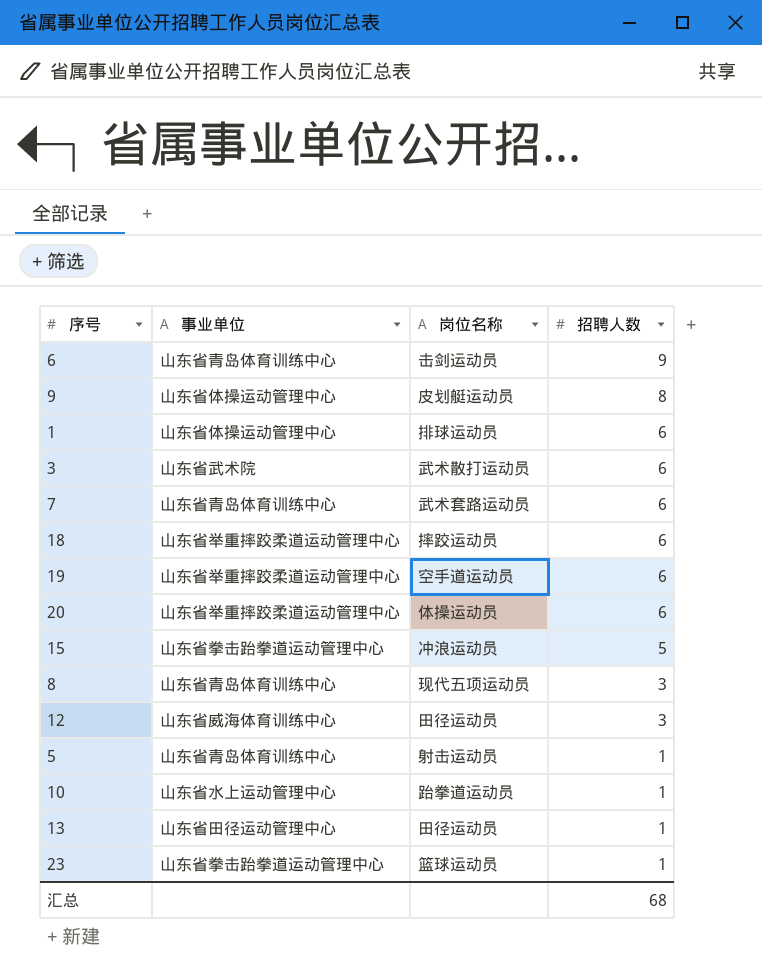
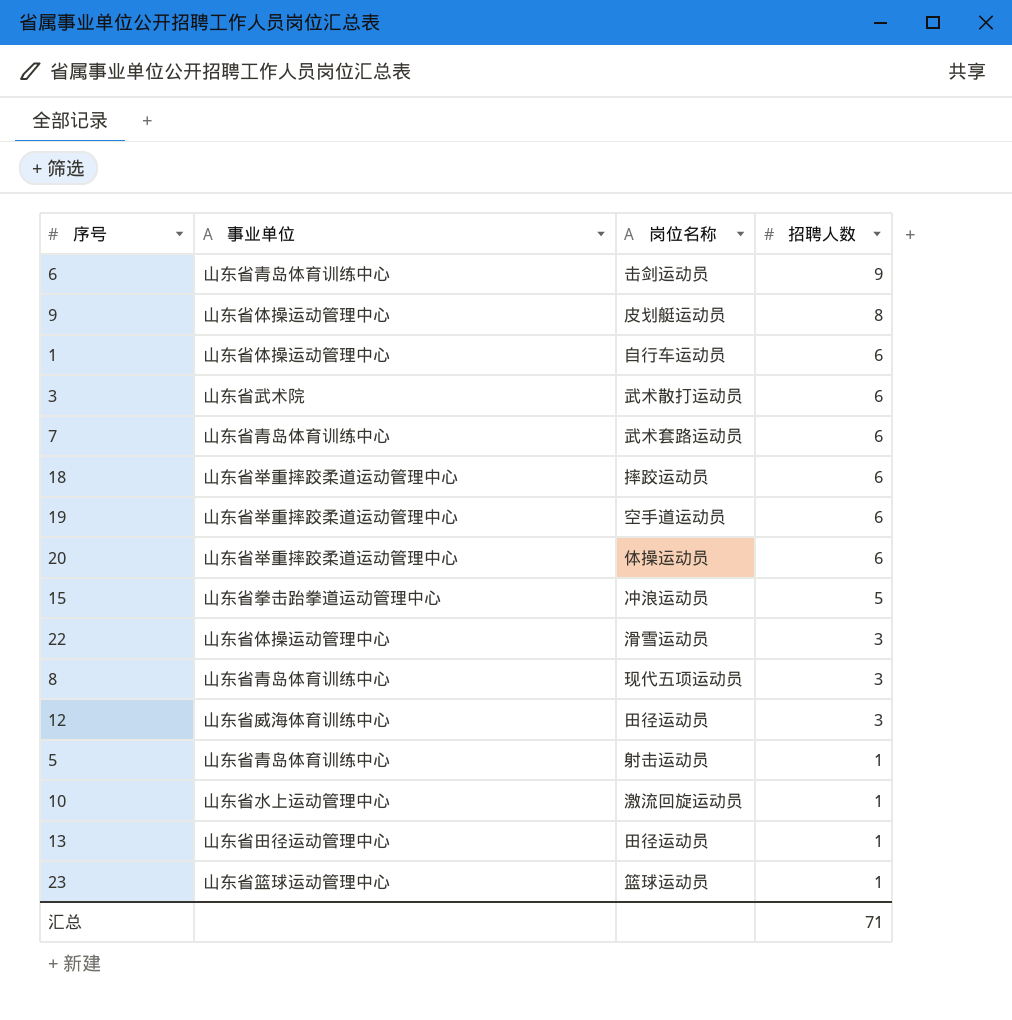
1 | 岗位名称: 排球运动员 -> 自行车运动员
row 22: none -> 山东省体操运动管理中心 | 滑雪运动员 | 3
10 | 岗位名称: 跆拳道运动员 -> 激流回旋运动员
23 | 事业单位: 山东省拳击跆拳道运动管理中心 -> 山东省篮球运动管理中心
汇总 | 招聘人数: 68 -> 71

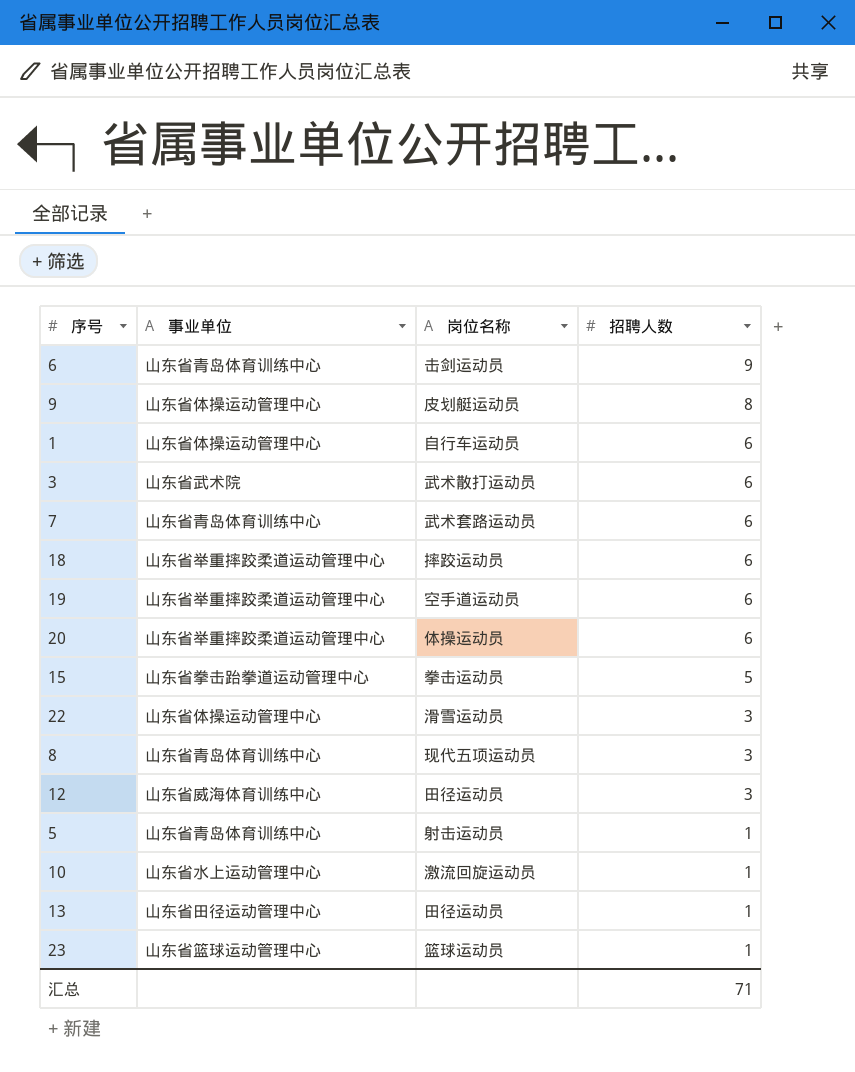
15 | 岗位名称: 冲浪运动员 -> 拳击运动员

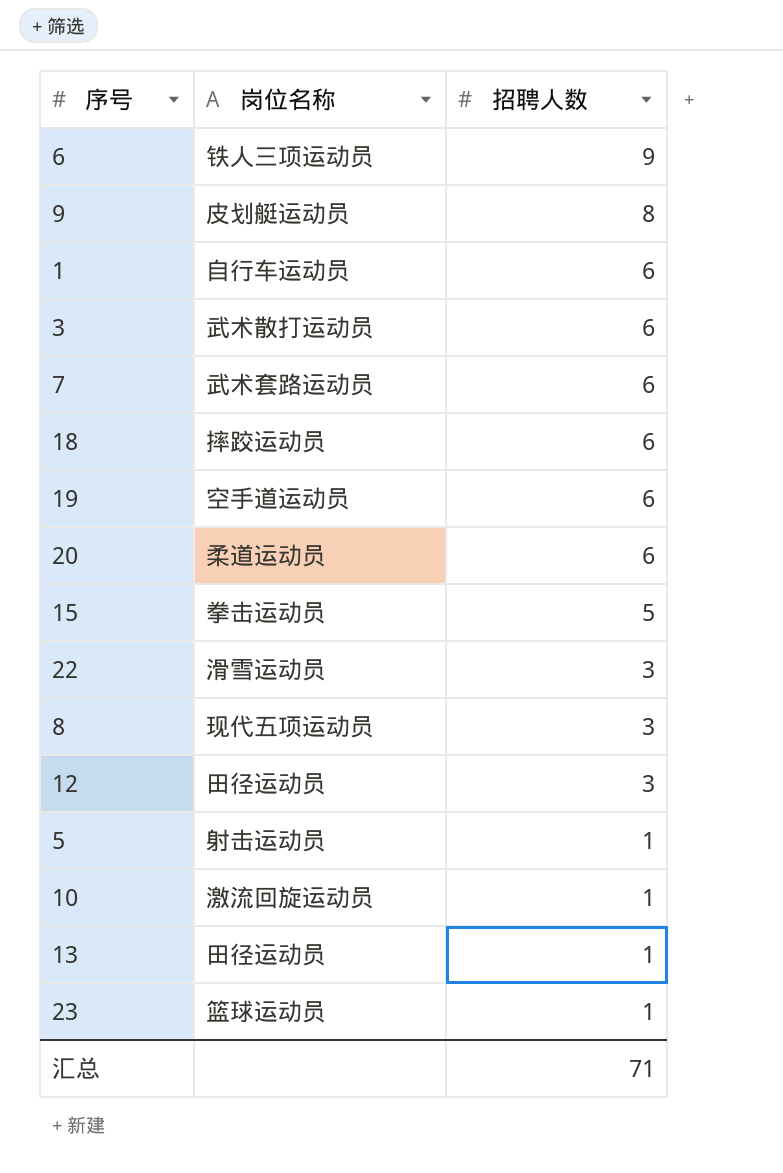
column 事业单位 | position: 2 -> none
6 | 岗位名称: 击剑运动员 -> 铁人三项运动员
20 | 岗位名称: 体操运动员 -> 柔道运动员

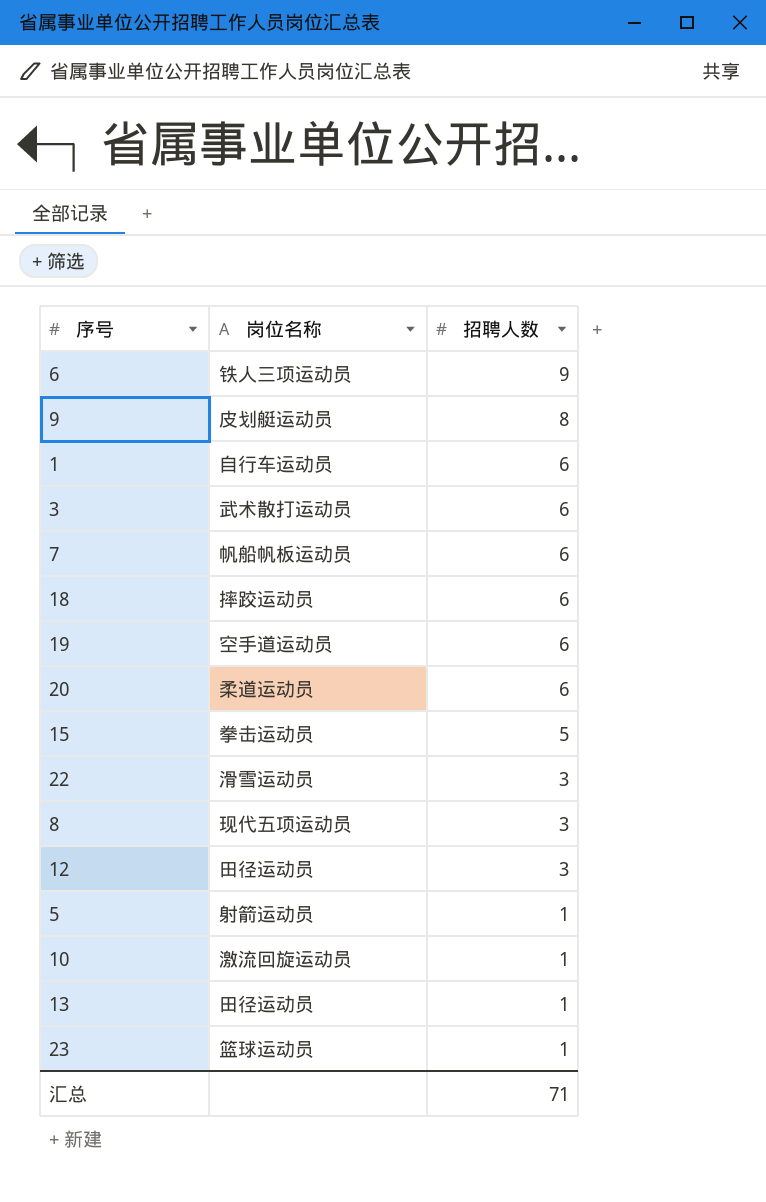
7 | 岗位名称: 武术套路运动员 -> 帆船帆板运动员
5 | 岗位名称: 射击运动员 -> 射箭运动员

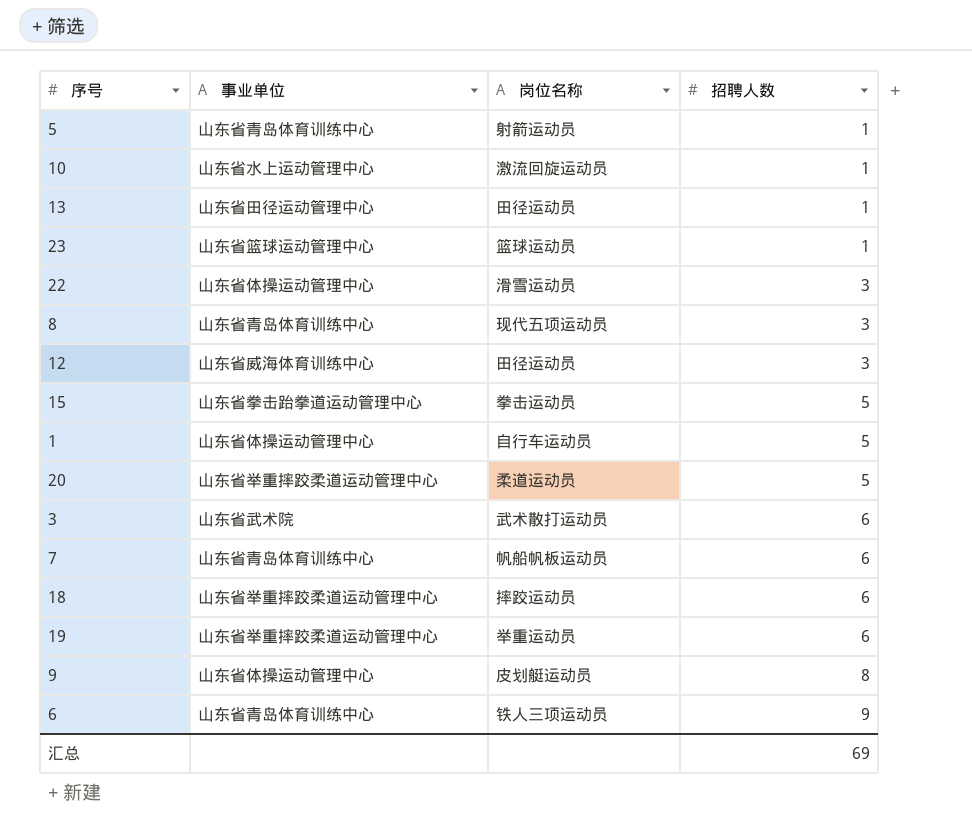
row order: 招聘人数 descending -> 招聘人数 ascending
column 事业单位 | position: none -> 2
1 | 招聘人数: 6 -> 5
20 | 招聘人数: 6 -> 5
19 | 岗位名称: 空手道运动员 -> 举重运动员
汇总 | 招聘人数: 71 -> 69

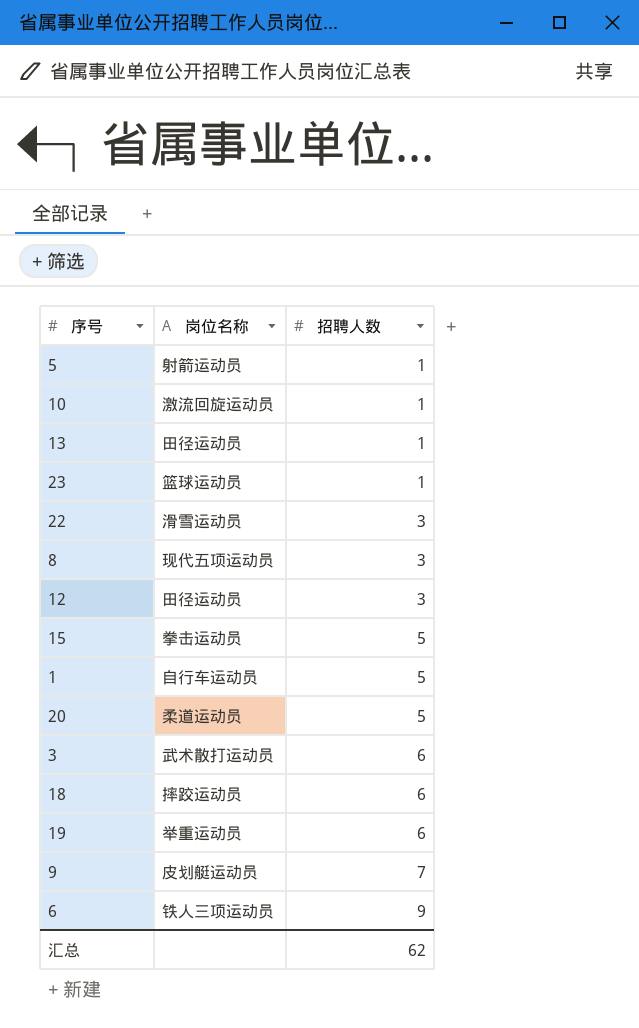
column 事业单位 | position: 2 -> none
row 7: 山东省青岛体育训练中心 | 帆船帆板运动员 | 6 -> none
9 | 招聘人数: 8 -> 7
汇总 | 招聘人数: 69 -> 62

